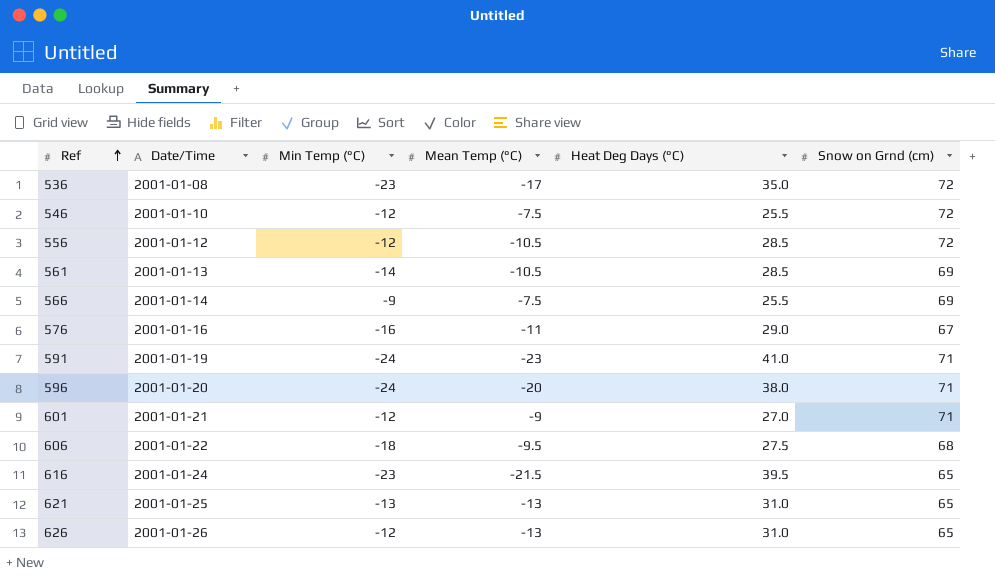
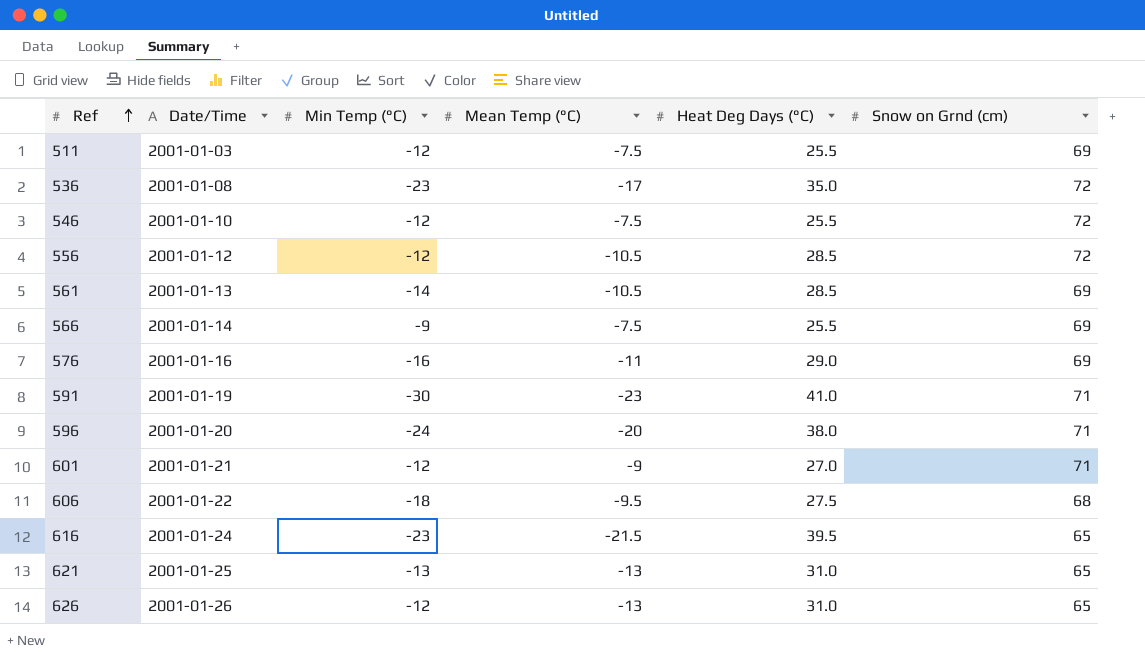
row 511: none -> 2001-01-03 | -12 | -7.5 | 25.5 | 69
576 | Snow on Grnd (cm): 67 -> 69
591 | Min Temp (°C): -24 -> -30

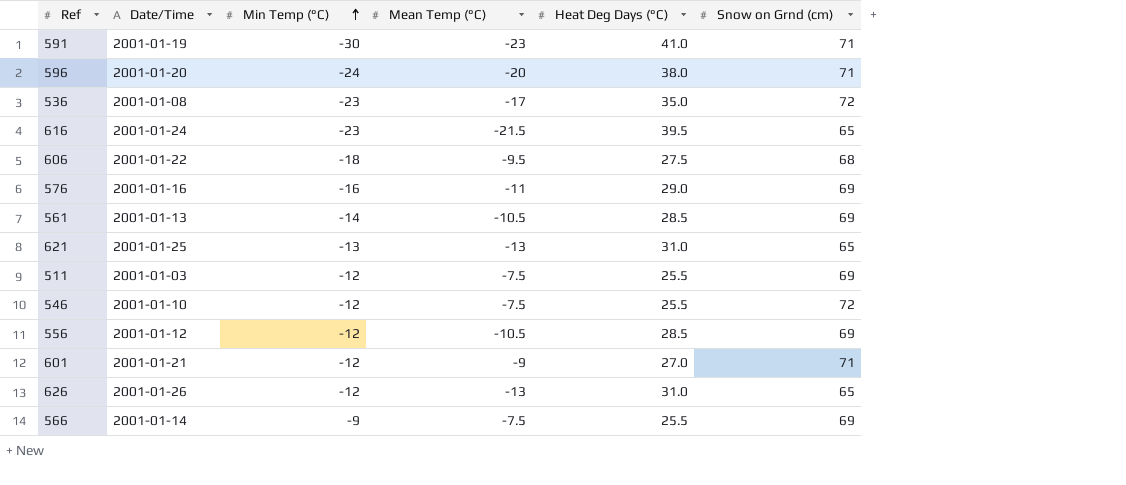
row order: Ref ascending -> Min Temp (°C) ascending
556 | Snow on Grnd (cm): 72 -> 69

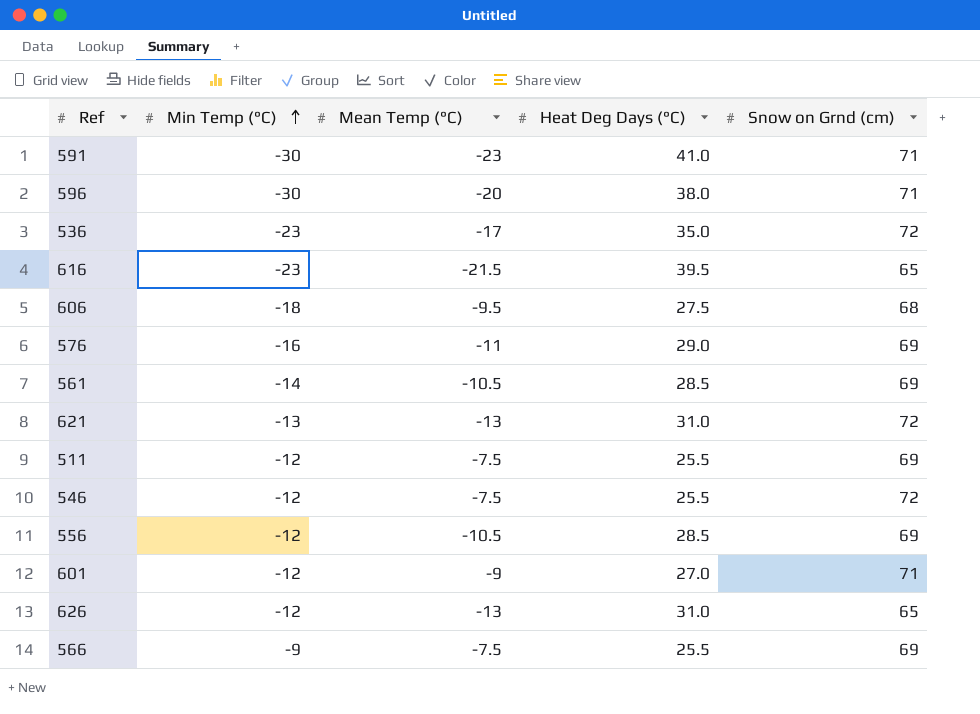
column Date/Time | position: 2 -> none
596 | Min Temp (°C): -24 -> -30
621 | Snow on Grnd (cm): 65 -> 72

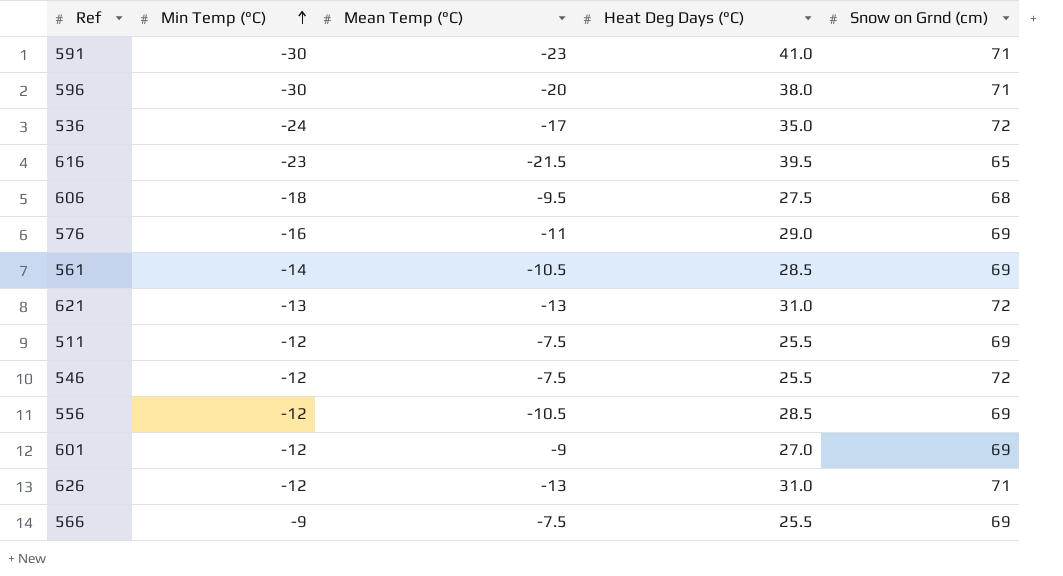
536 | Min Temp (°C): -23 -> -24
601 | Snow on Grnd (cm): 71 -> 69
626 | Snow on Grnd (cm): 65 -> 71

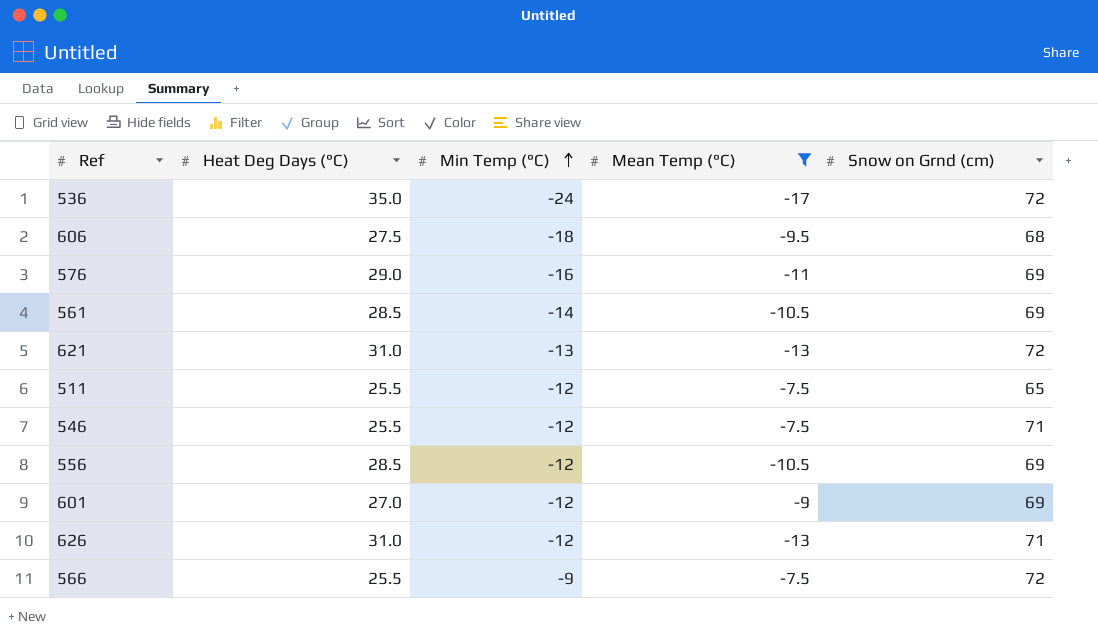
filter: none -> Mean Temp (°C) >= -17
column Heat Deg Days (°C) | position: 4 -> 2
511 | Snow on Grnd (cm): 69 -> 65
546 | Snow on Grnd (cm): 72 -> 71
566 | Snow on Grnd (cm): 69 -> 72

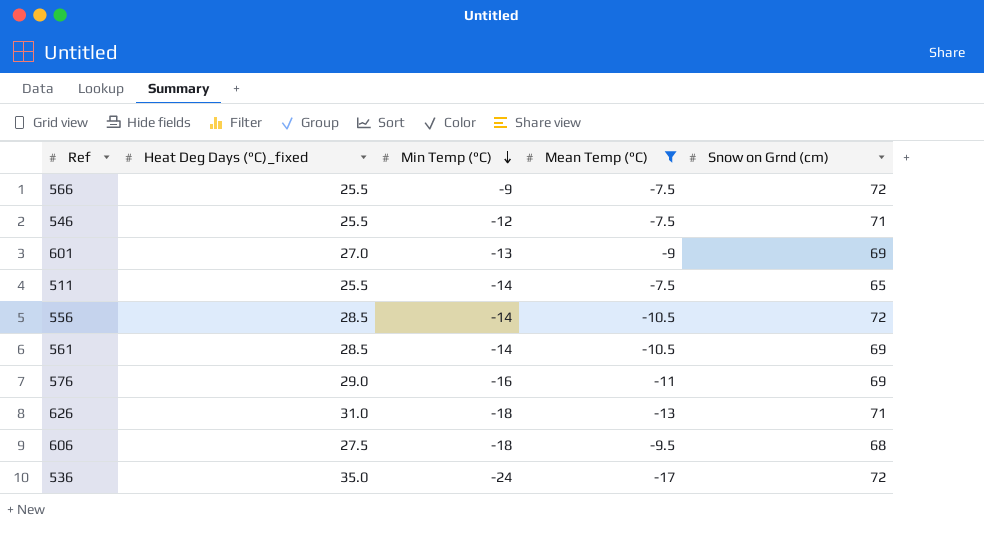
row order: Min Temp (°C) ascending -> Min Temp (°C) descending
column name: Heat Deg Days (°C) -> Heat Deg Days (°C)_fixed
row 621: 31.0 | -13 | -13 | 72 -> none
601 | Min Temp (°C): -12 -> -13
511 | Min Temp (°C): -12 -> -14
556 | Min Temp (°C): -12 -> -14
556 | Snow on Grnd (cm): 69 -> 72
626 | Min Temp (°C): -12 -> -18

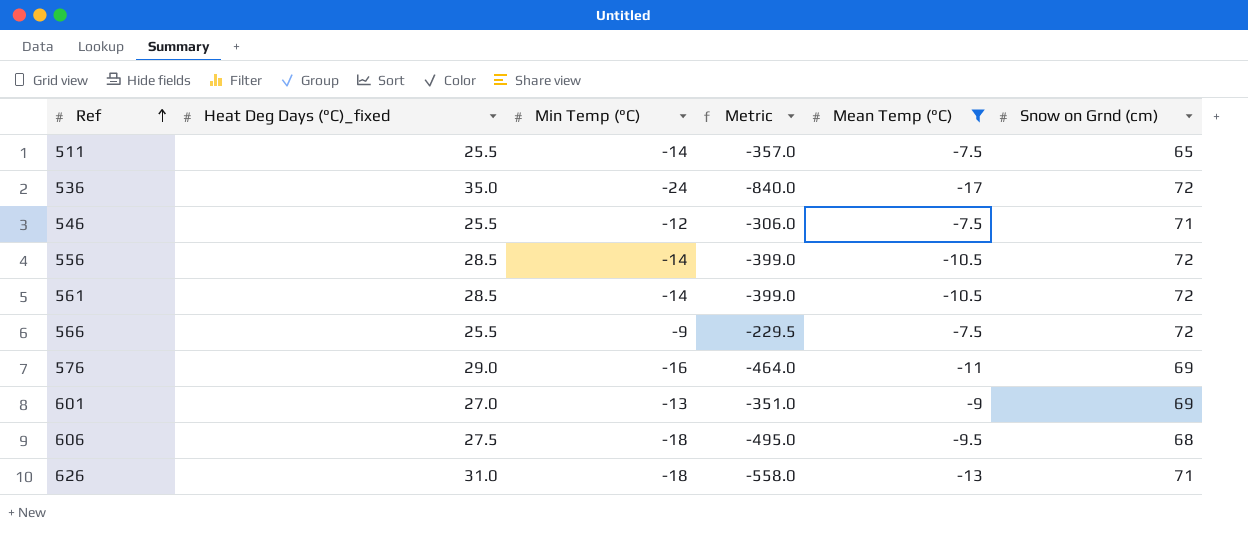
row order: Min Temp (°C) descending -> Ref ascending
column Metric | formula: none -> [Heat Deg Days (°C)_fixed] * [Min Temp (°C)]
561 | Snow on Grnd (cm): 69 -> 72

